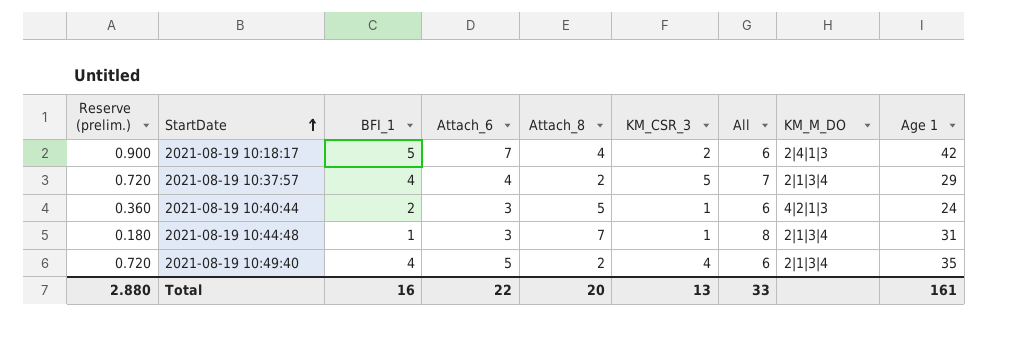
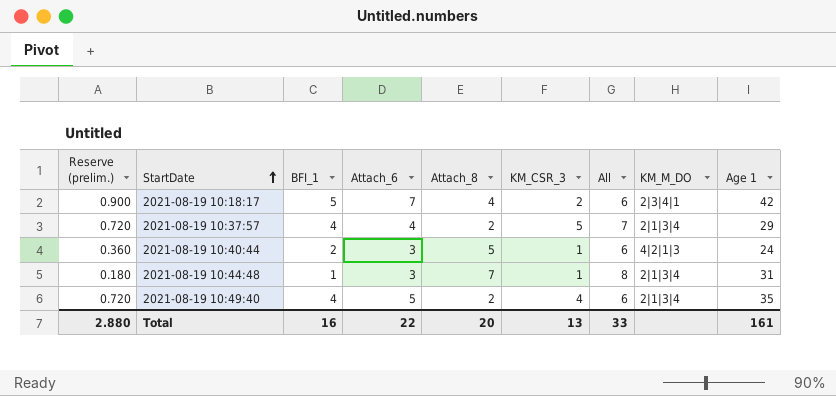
2021-08-19 10:18:17 | KM_M_DO: 2|4|1|3 -> 2|3|4|1

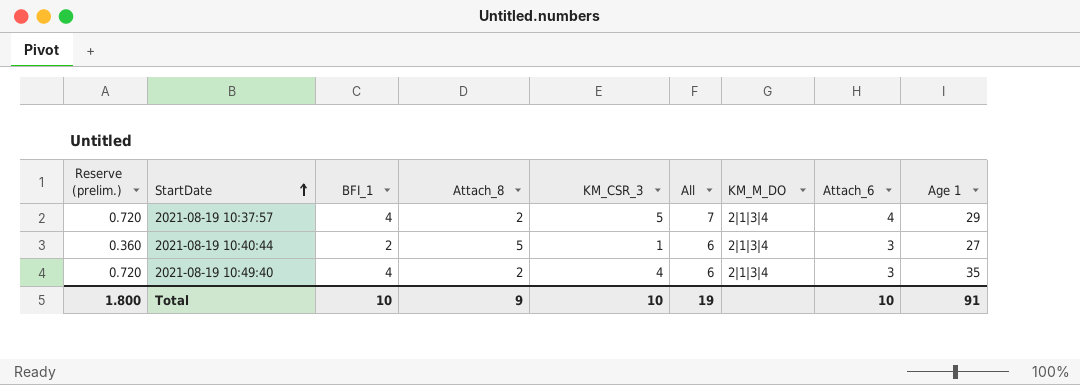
column Attach_6 | position: 4 -> 8
row 2021-08-19 10:18:17: 0.900 | 5 | 7 | 4 | 2 | 6 | 2|3|4|1 | 42 -> none
row 2021-08-19 10:44:48: 0.180 | 1 | 3 | 7 | 1 | 8 | 2|1|3|4 | 31 -> none
2021-08-19 10:40:44 | KM_M_DO: 4|2|1|3 -> 2|1|3|4
2021-08-19 10:40:44 | Age 1: 24 -> 27
2021-08-19 10:49:40 | Attach_6: 5 -> 3
Total | Reserve (prelim.): 2.880 -> 1.800
Total | BFI_1: 16 -> 10
Total | Attach_8: 20 -> 9
Total | KM_CSR_3: 13 -> 10
Total | All: 33 -> 19
Total | Attach_6: 22 -> 10
Total | Age 1: 161 -> 91

